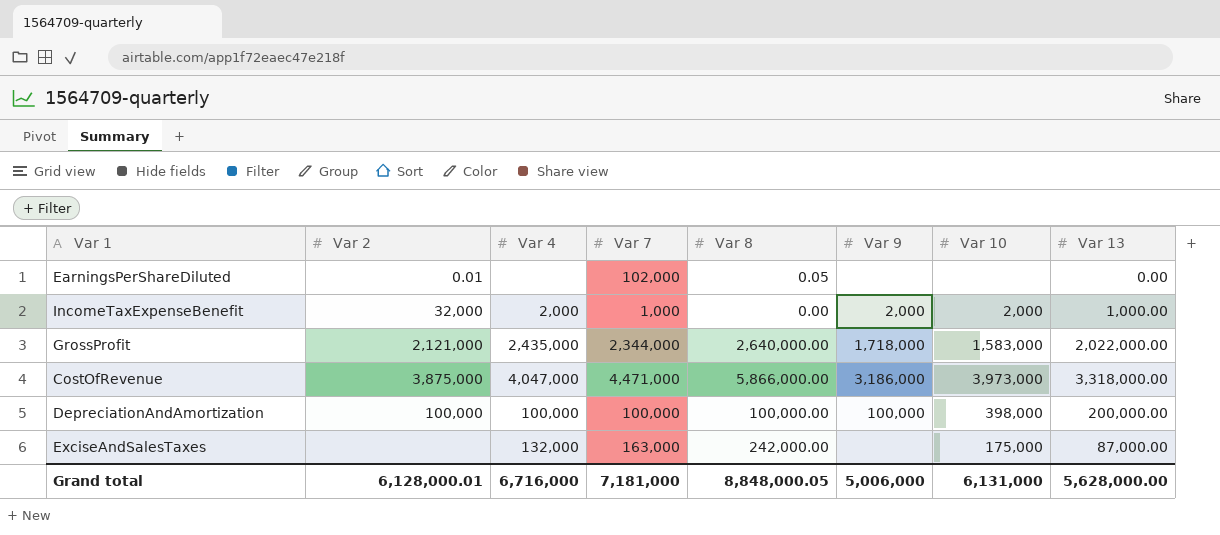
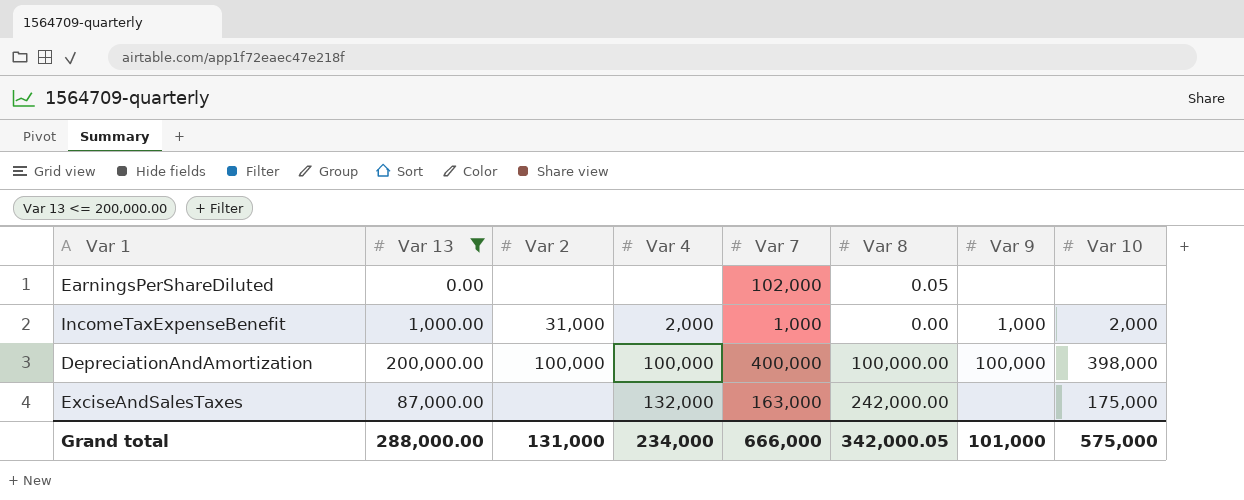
filter: none -> Var 13 <= 200,000.00
column Var 13 | position: 8 -> 2
EarningsPerShareDiluted | Var 2: 0.01 -> none
IncomeTaxExpenseBenefit | Var 2: 32,000 -> 31,000
IncomeTaxExpenseBenefit | Var 9: 2,000 -> 1,000
DepreciationAndAmortization | Var 7: 100,000 -> 400,000
Grand total | Var 13: 5,628,000.00 -> 288,000.00
Grand total | Var 2: 6,128,000.01 -> 131,000
Grand total | Var 4: 6,716,000 -> 234,000
Grand total | Var 7: 7,181,000 -> 666,000
Grand total | Var 8: 8,848,000.05 -> 342,000.05
Grand total | Var 9: 5,006,000 -> 101,000
Grand total | Var 10: 6,131,000 -> 575,000

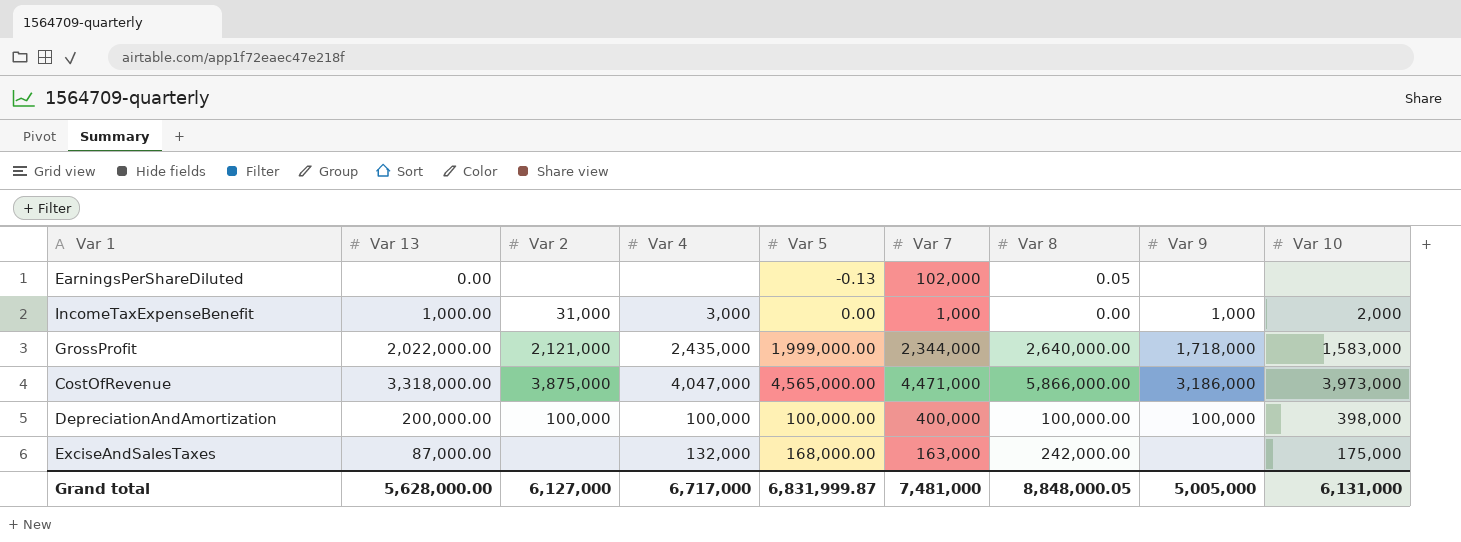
filter: Var 13 <= 200,000.00 -> none
column Var 5 | position: none -> 5
IncomeTaxExpenseBenefit | Var 4: 2,000 -> 3,000
Grand total | Var 13: 288,000.00 -> 5,628,000.00
Grand total | Var 2: 131,000 -> 6,127,000
Grand total | Var 4: 234,000 -> 6,717,000
Grand total | Var 7: 666,000 -> 7,481,000
Grand total | Var 8: 342,000.05 -> 8,848,000.05
Grand total | Var 9: 101,000 -> 5,005,000
Grand total | Var 10: 575,000 -> 6,131,000

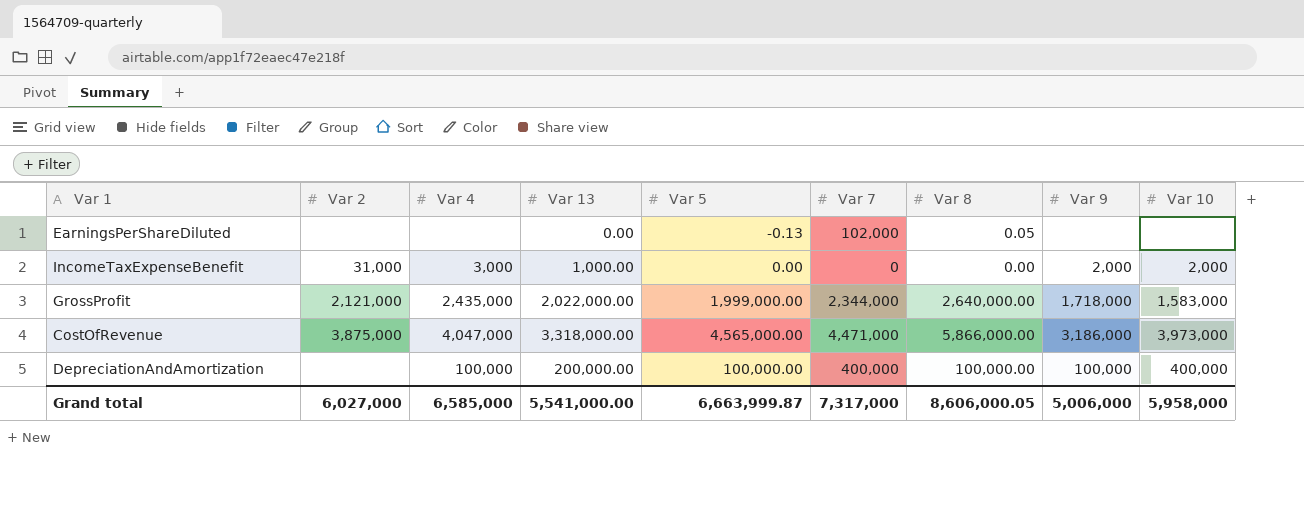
column Var 13 | position: 2 -> 4
row ExciseAndSalesTaxes: 87,000.00 | none | 132,000 | 168,000.00 | 163,000 | 242,000.00 | none | 175,000 -> none
IncomeTaxExpenseBenefit | Var 7: 1,000 -> 0
IncomeTaxExpenseBenefit | Var 9: 1,000 -> 2,000
DepreciationAndAmortization | Var 2: 100,000 -> none
DepreciationAndAmortization | Var 10: 398,000 -> 400,000
Grand total | Var 2: 6,127,000 -> 6,027,000
Grand total | Var 4: 6,717,000 -> 6,585,000
Grand total | Var 13: 5,628,000.00 -> 5,541,000.00
Grand total | Var 5: 6,831,999.87 -> 6,663,999.87
Grand total | Var 7: 7,481,000 -> 7,317,000
Grand total | Var 8: 8,848,000.05 -> 8,606,000.05
Grand total | Var 9: 5,005,000 -> 5,006,000
Grand total | Var 10: 6,131,000 -> 5,958,000

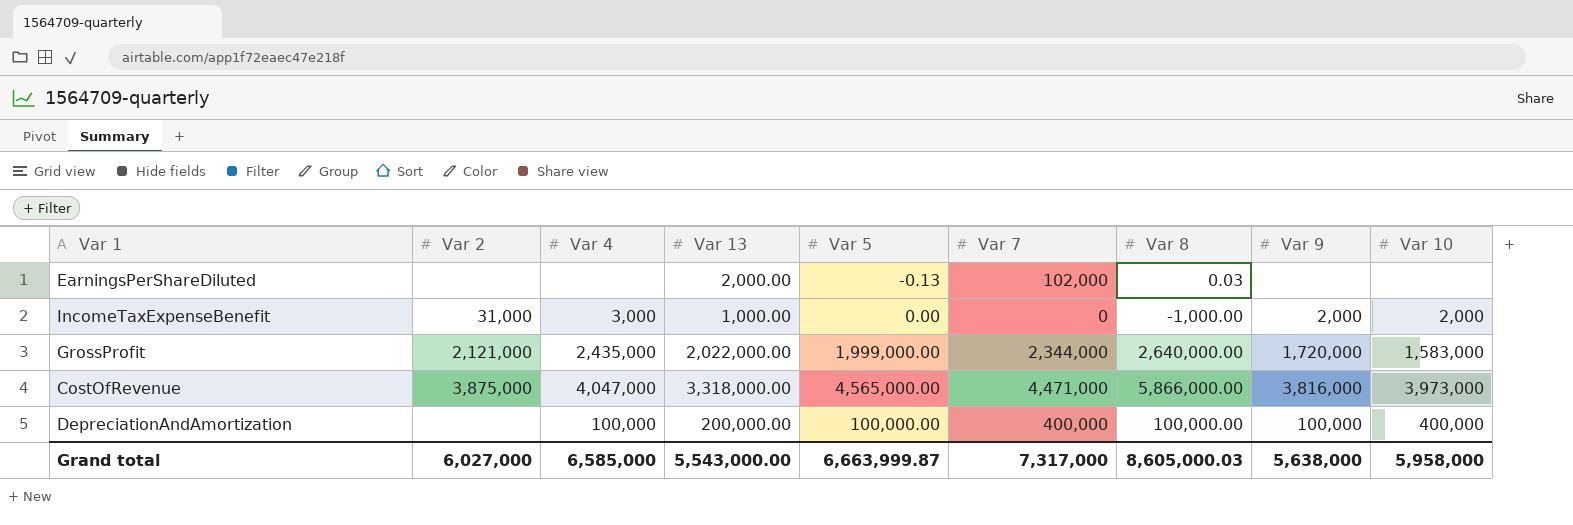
EarningsPerShareDiluted | Var 13: 0.00 -> 2,000.00
EarningsPerShareDiluted | Var 8: 0.05 -> 0.03
IncomeTaxExpenseBenefit | Var 8: 0.00 -> -1,000.00
GrossProfit | Var 9: 1,718,000 -> 1,720,000
CostOfRevenue | Var 9: 3,186,000 -> 3,816,000
Grand total | Var 13: 5,541,000.00 -> 5,543,000.00
Grand total | Var 8: 8,606,000.05 -> 8,605,000.03
Grand total | Var 9: 5,006,000 -> 5,638,000

